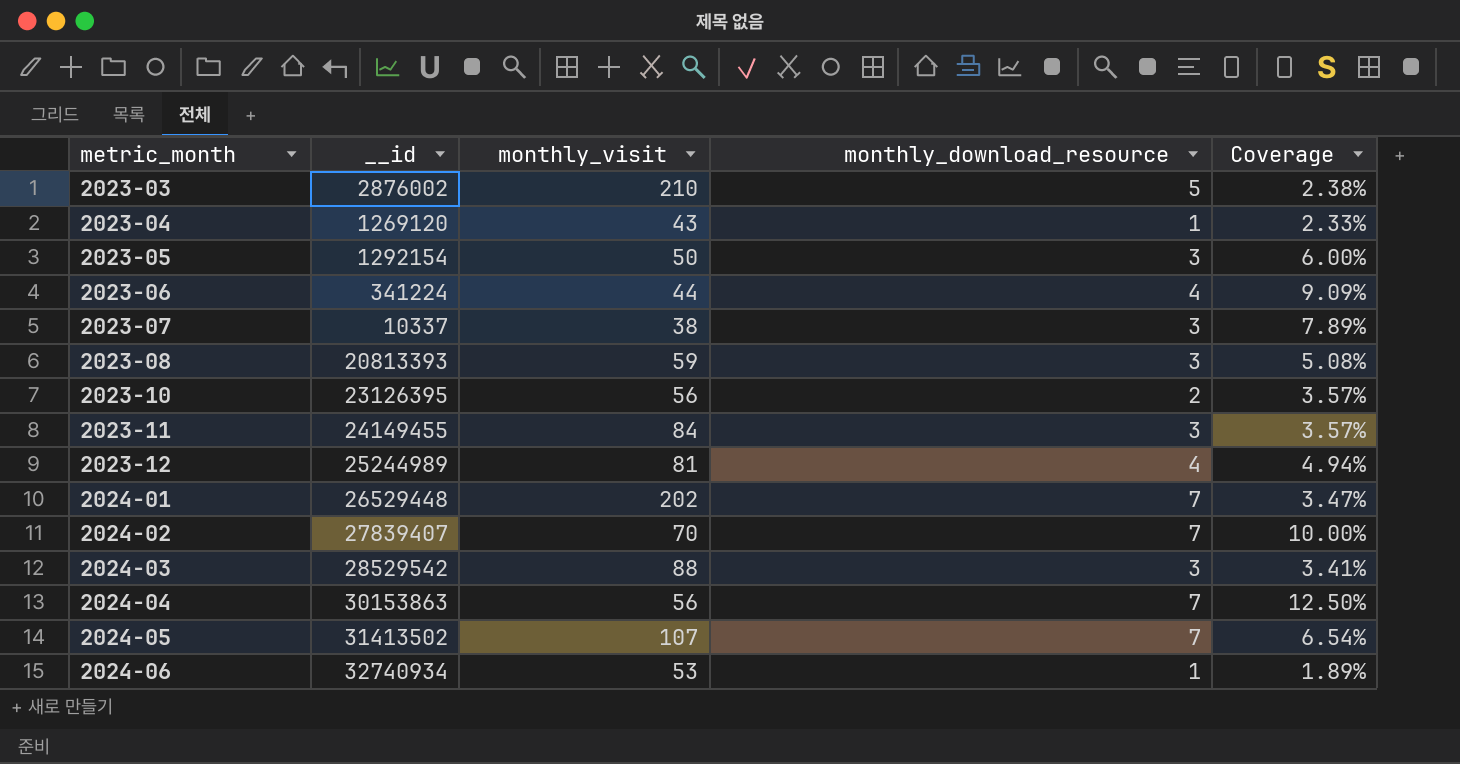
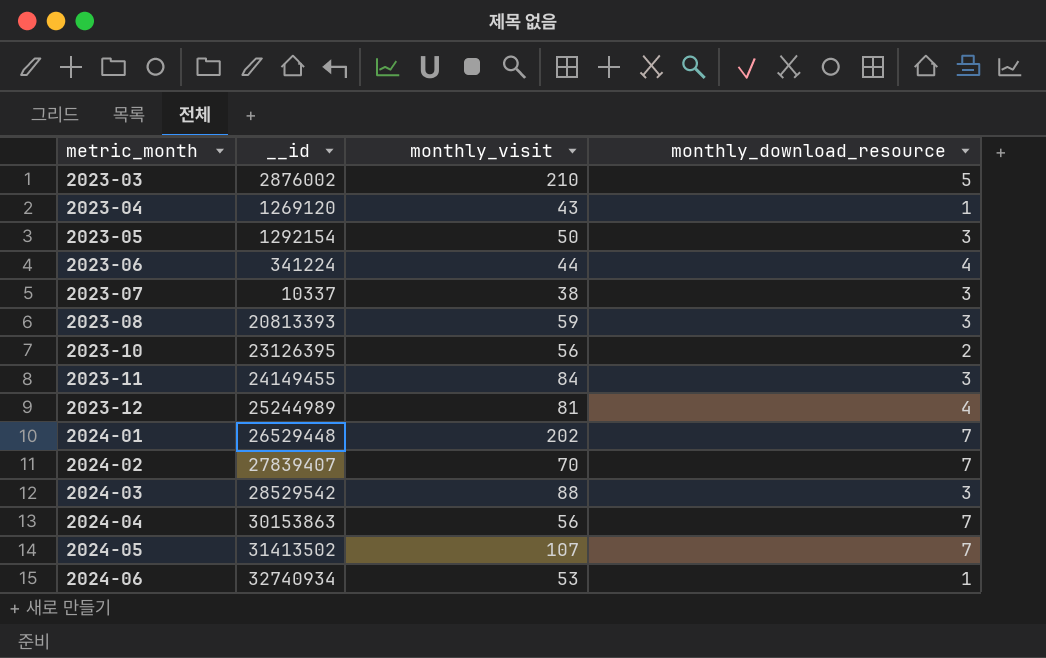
column Coverage | formula: [monthly_download_resource] / [monthly_visit] -> none

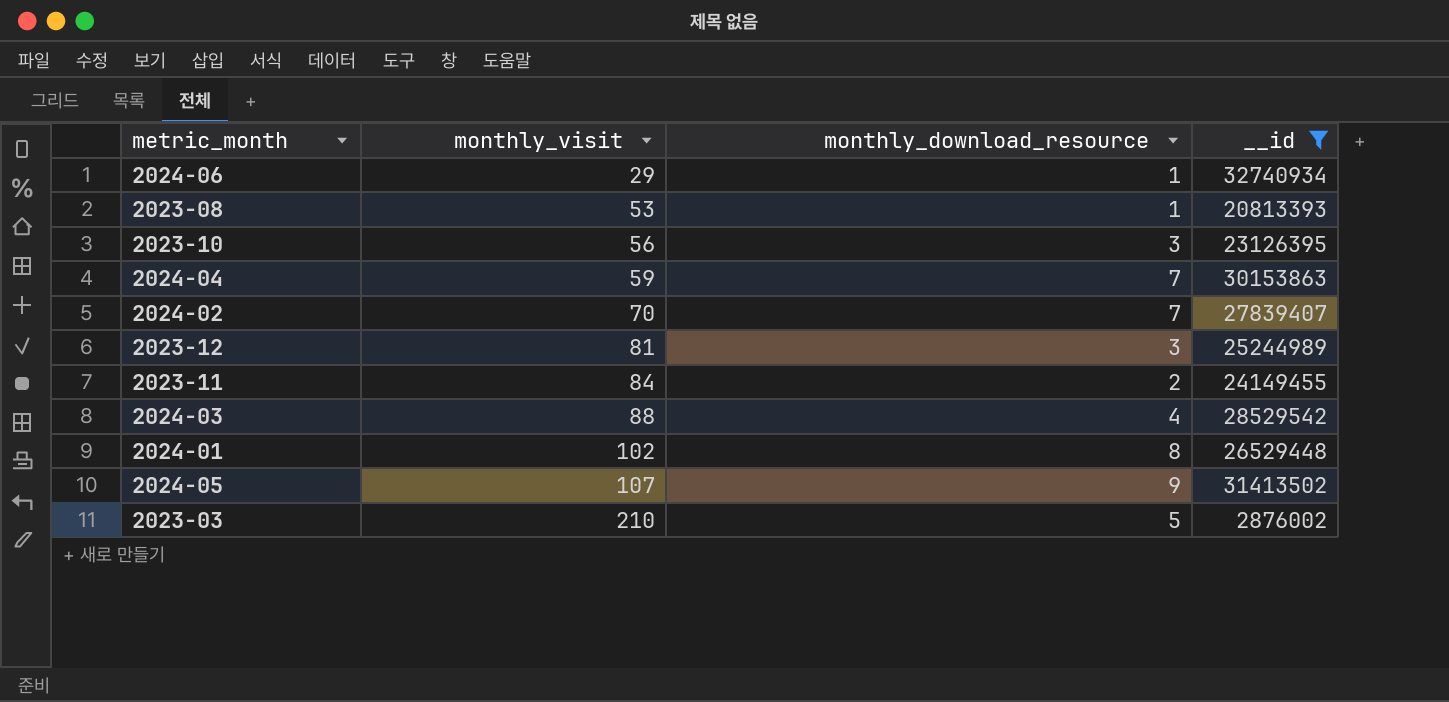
filter: none -> __id >= 2876002
row order: metric_month ascending -> monthly_visit ascending
column __id | position: 2 -> 4
2024-06 | monthly_visit: 53 -> 29
2023-08 | monthly_visit: 59 -> 53
2023-08 | monthly_download_resource: 3 -> 1
2023-10 | monthly_download_resource: 2 -> 3
2024-04 | monthly_visit: 56 -> 59
2023-12 | monthly_download_resource: 4 -> 3
2023-11 | monthly_download_resource: 3 -> 2
2024-03 | monthly_download_resource: 3 -> 4
2024-01 | monthly_visit: 202 -> 102
2024-01 | monthly_download_resource: 7 -> 8
2024-05 | monthly_download_resource: 7 -> 9

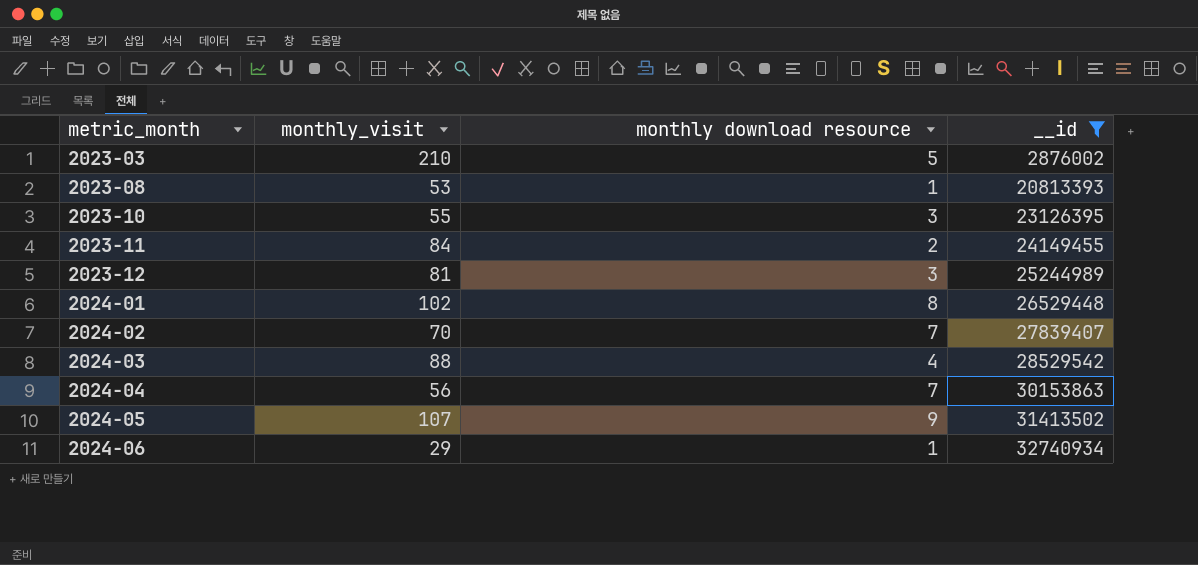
row order: monthly_visit ascending -> metric_month ascending
column name: monthly_download_resource -> monthly download resource
2023-10 | monthly_visit: 56 -> 55
2024-04 | monthly_visit: 59 -> 56

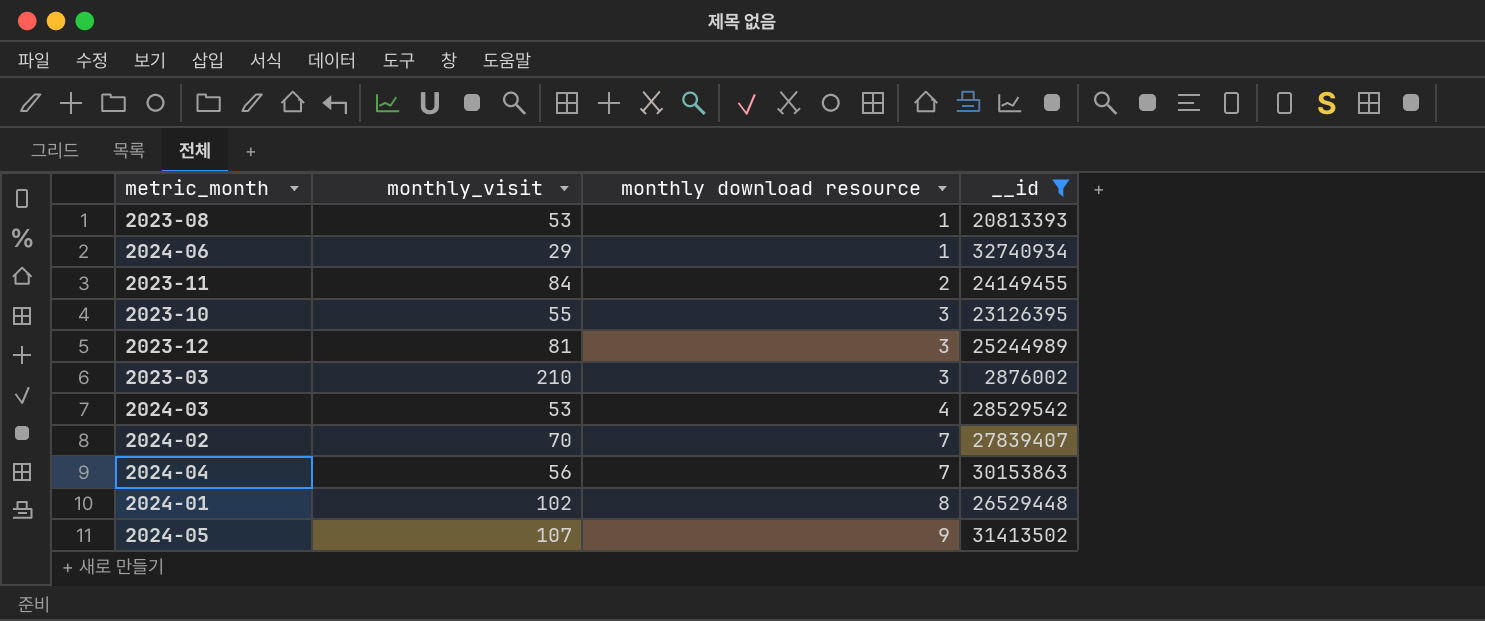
row order: metric_month ascending -> monthly download resource ascending
2023-03 | monthly download resource: 5 -> 3
2024-03 | monthly_visit: 88 -> 53

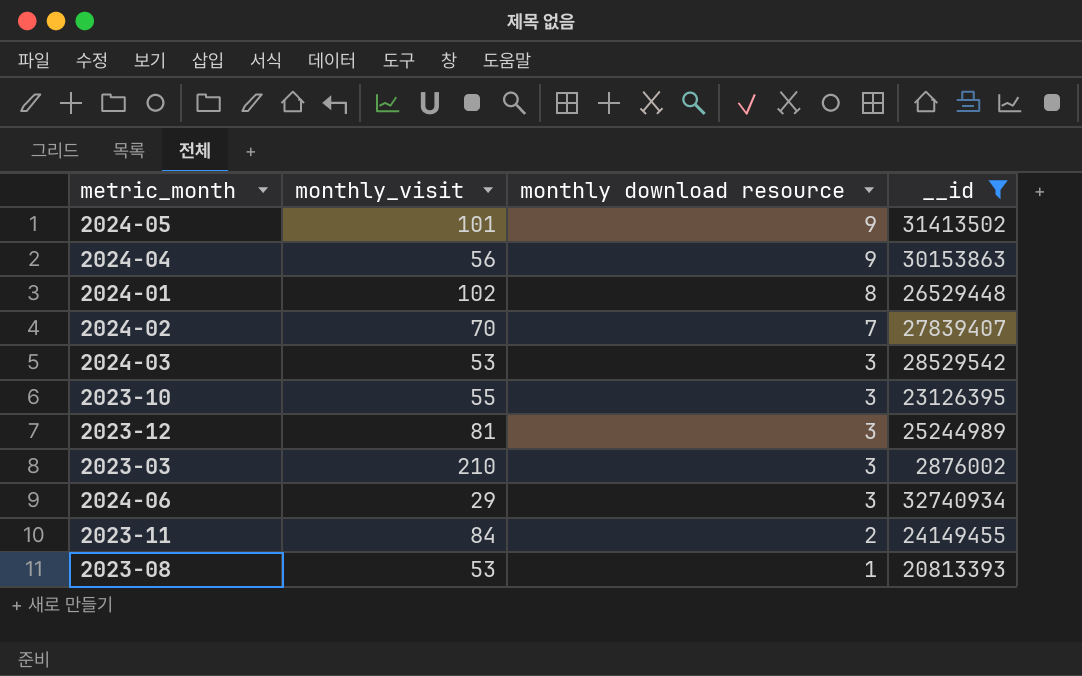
row order: monthly download resource ascending -> monthly download resource descending
2024-05 | monthly_visit: 107 -> 101
2024-04 | monthly download resource: 7 -> 9
2024-03 | monthly download resource: 4 -> 3
2024-06 | monthly download resource: 1 -> 3

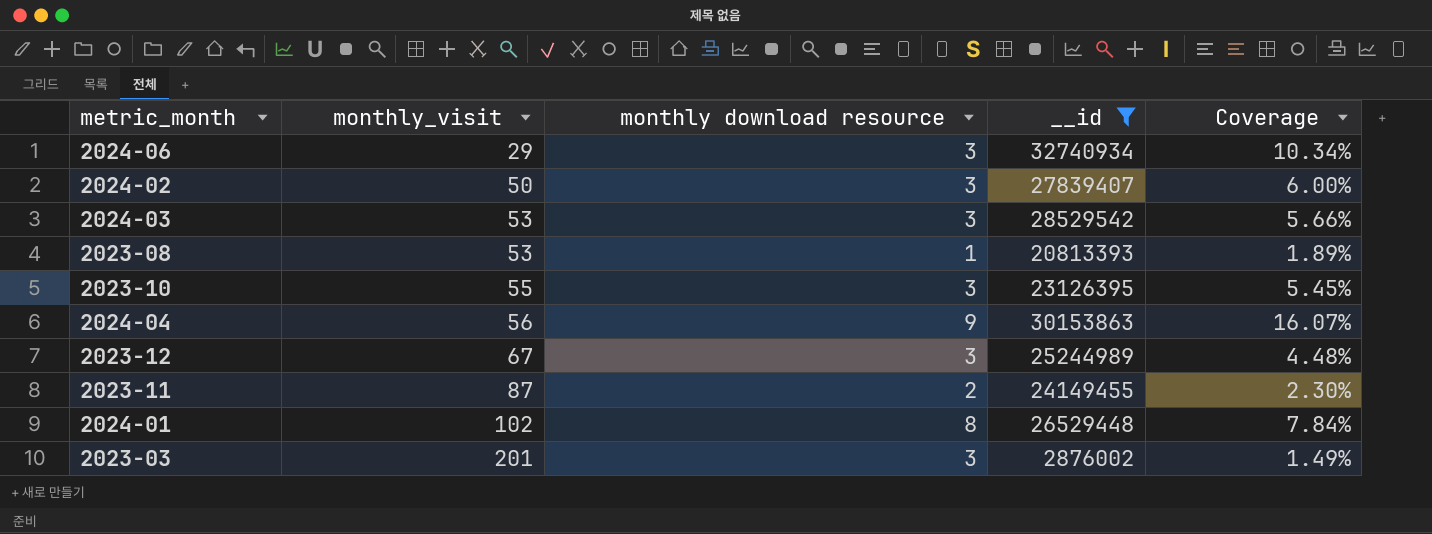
row order: monthly download resource descending -> monthly_visit ascending
column Coverage | formula: none -> [monthly download resource] / [monthly_visit]
row 2024-05: 101 | 9 | 31413502 -> none
2024-02 | monthly_visit: 70 -> 50
2024-02 | monthly download resource: 7 -> 3
2023-12 | monthly_visit: 81 -> 67
2023-11 | monthly_visit: 84 -> 87
2023-03 | monthly_visit: 210 -> 201

